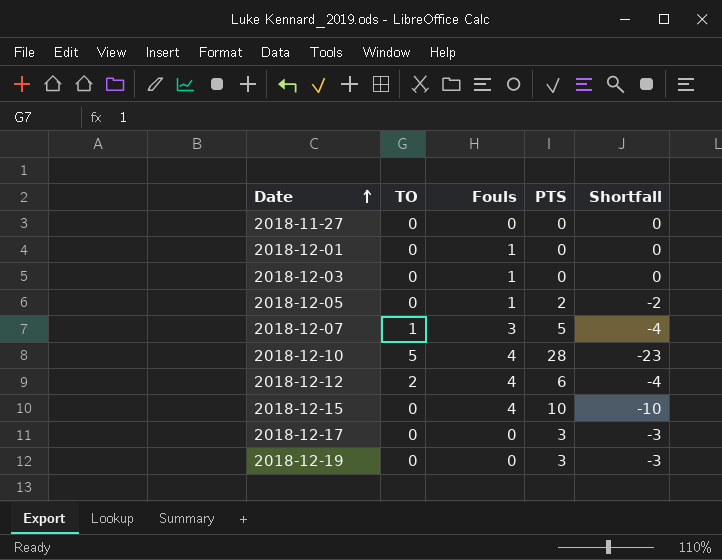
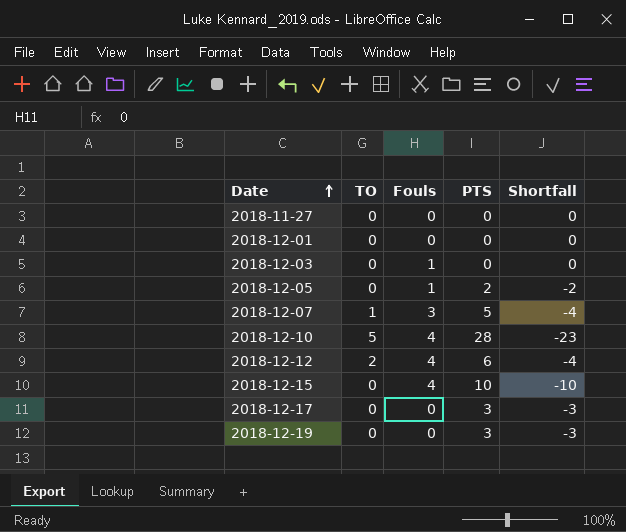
2018-12-01 | Fouls: 1 -> 0

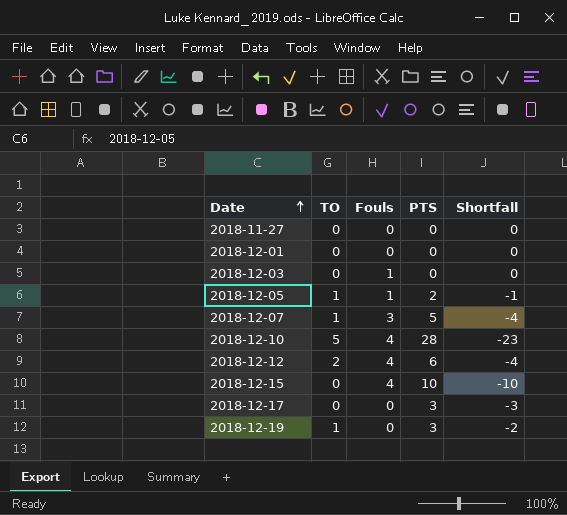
2018-12-05 | TO: 0 -> 1
2018-12-05 | Shortfall: -2 -> -1
2018-12-19 | TO: 0 -> 1
2018-12-19 | Shortfall: -3 -> -2

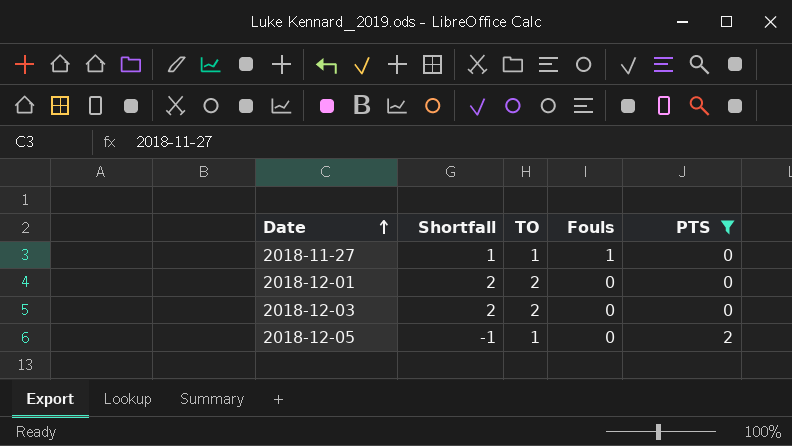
filter: none -> PTS <= 2
column Shortfall | position: 5 -> 2
2018-11-27 | Shortfall: 0 -> 1
2018-11-27 | TO: 0 -> 1
2018-11-27 | Fouls: 0 -> 1
2018-12-01 | Shortfall: 0 -> 2
2018-12-01 | TO: 0 -> 2
2018-12-03 | Shortfall: 0 -> 2
2018-12-03 | TO: 0 -> 2
2018-12-03 | Fouls: 1 -> 0
2018-12-05 | Fouls: 1 -> 0

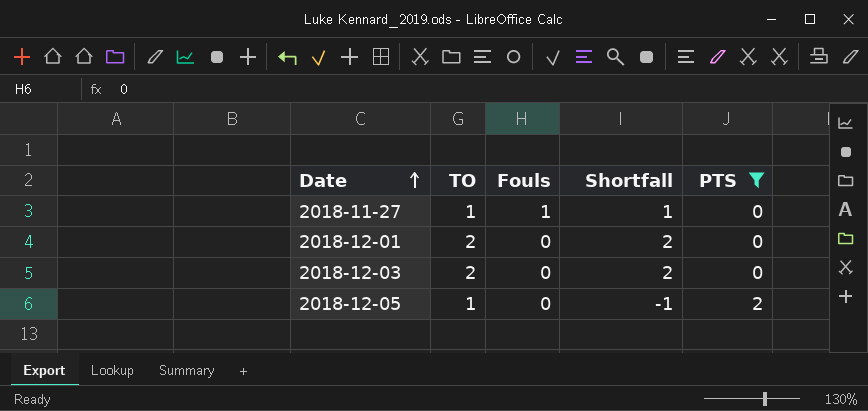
column Shortfall | position: 2 -> 4

